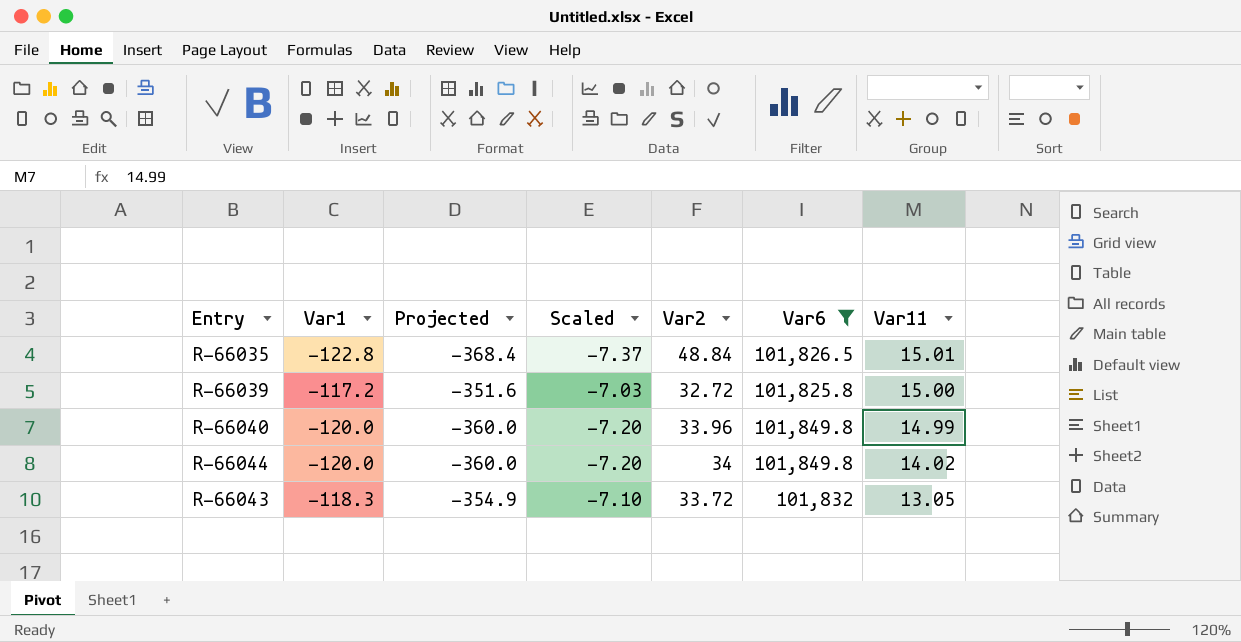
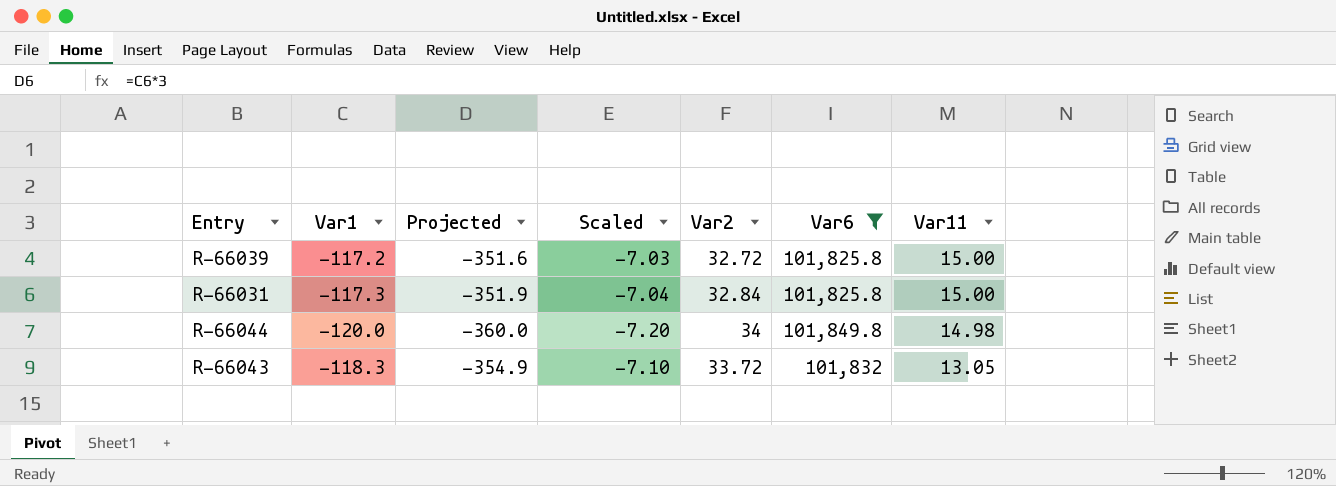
row R-66035: -122.8 | -368.4 | -7.37 | 48.84 | 101,826.5 | 15.01 -> none
row R-66040: -120.0 | -360.0 | -7.20 | 33.96 | 101,849.8 | 14.99 -> none
row R-66031: none -> -117.3 | -351.9 | -7.04 | 32.84 | 101,825.8 | 15.00
R-66044 | Var11: 14.02 -> 14.98

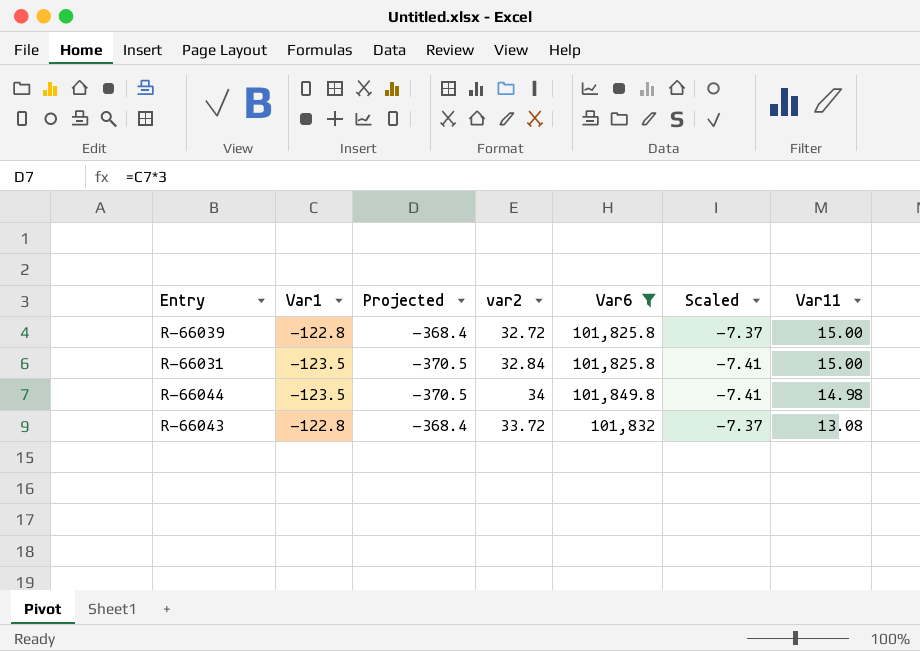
column name: Var2 -> var2
column Scaled | position: 4 -> 6
R-66039 | Var1: -117.2 -> -122.8
R-66039 | Projected: -351.6 -> -368.4
R-66039 | Scaled: -7.03 -> -7.37
R-66031 | Var1: -117.3 -> -123.5
R-66031 | Projected: -351.9 -> -370.5
R-66031 | Scaled: -7.04 -> -7.41
R-66044 | Var1: -120.0 -> -123.5
R-66044 | Projected: -360.0 -> -370.5
R-66044 | Scaled: -7.20 -> -7.41
R-66043 | Var1: -118.3 -> -122.8
R-66043 | Projected: -354.9 -> -368.4
R-66043 | Scaled: -7.10 -> -7.37
R-66043 | Var11: 13.05 -> 13.08

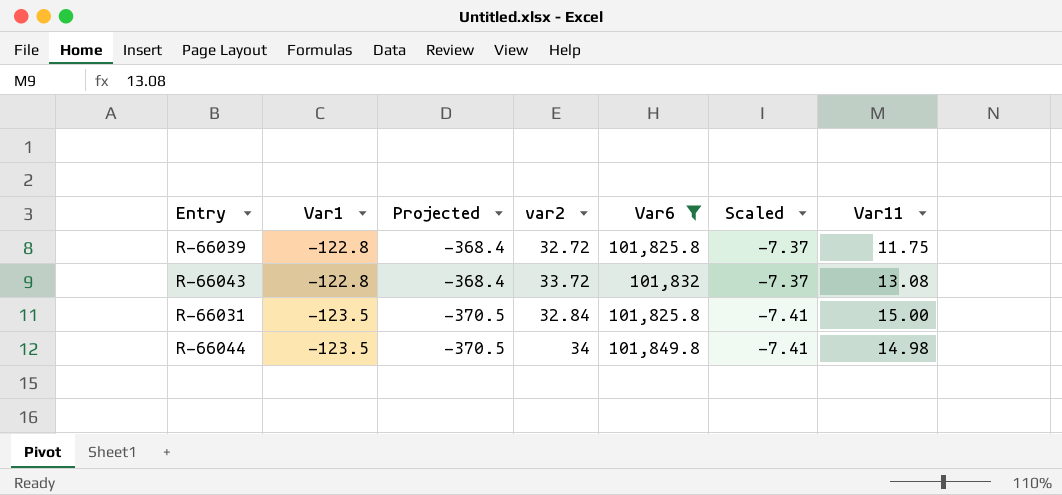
row order: Var11 descending -> Var1 descending
R-66039 | Var11: 15.00 -> 11.75

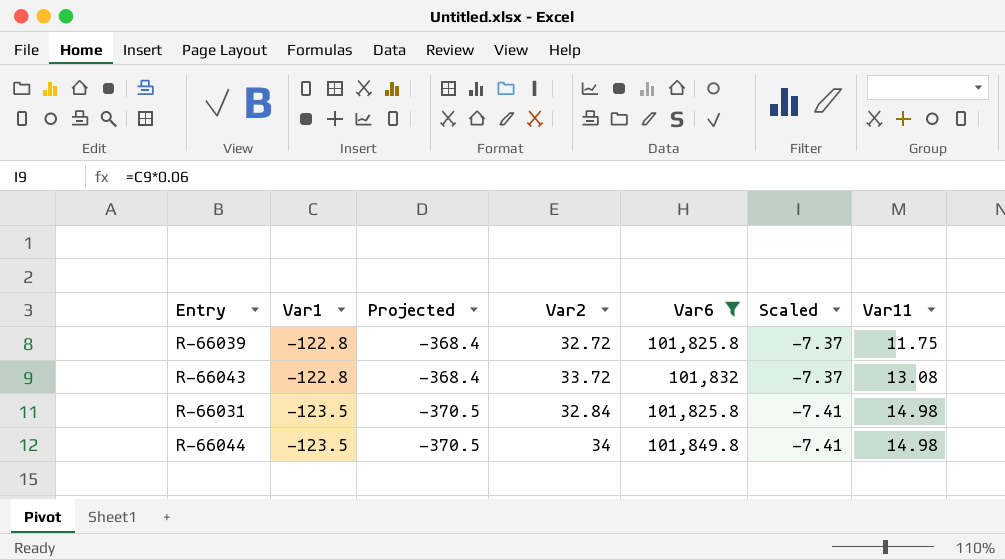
column name: var2 -> Var2
R-66031 | Var11: 15.00 -> 14.98

